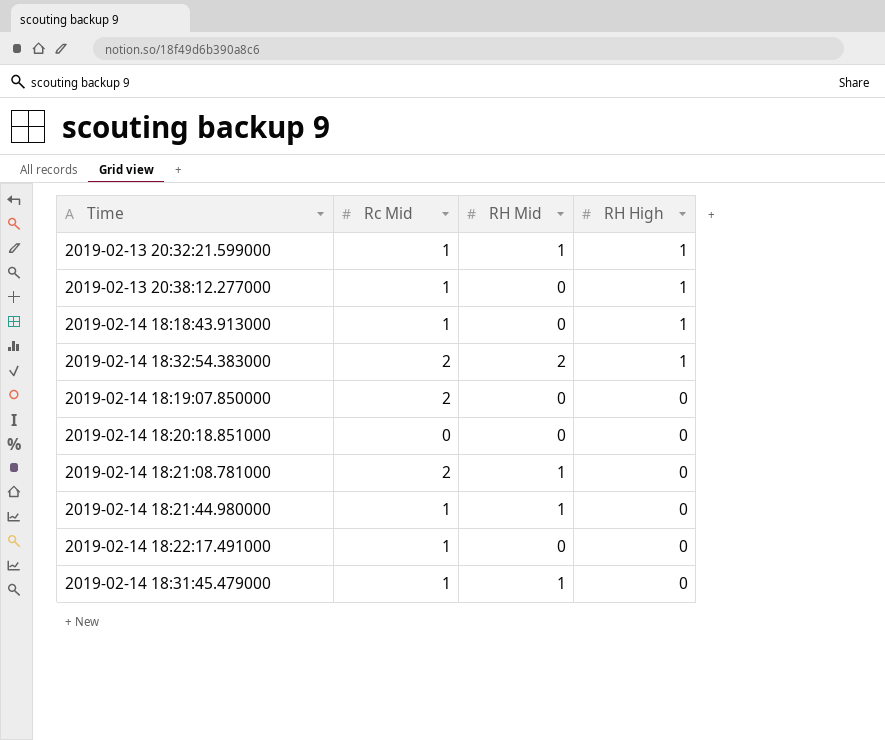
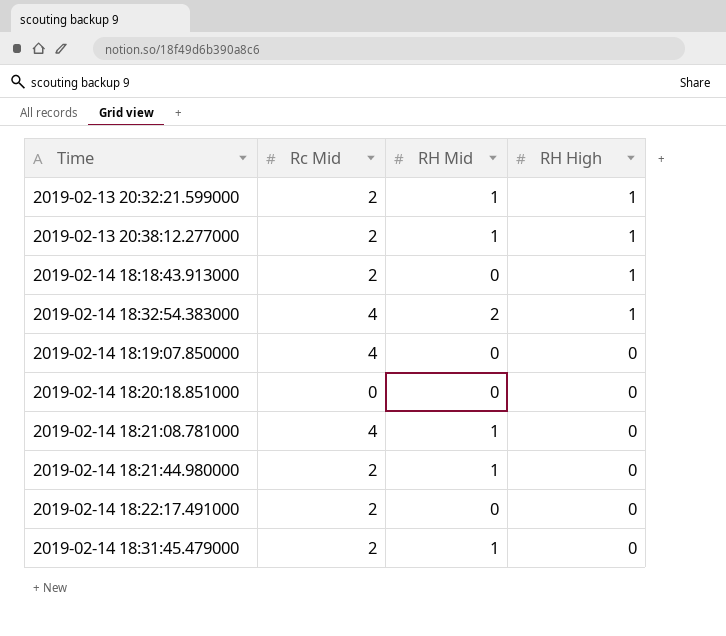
2019-02-13 20:32:21.599000 | Rc Mid: 1 -> 2
2019-02-13 20:38:12.277000 | Rc Mid: 1 -> 2
2019-02-13 20:38:12.277000 | RH Mid: 0 -> 1
2019-02-14 18:18:43.913000 | Rc Mid: 1 -> 2
2019-02-14 18:32:54.383000 | Rc Mid: 2 -> 4
2019-02-14 18:19:07.850000 | Rc Mid: 2 -> 4
2019-02-14 18:21:08.781000 | Rc Mid: 2 -> 4
2019-02-14 18:21:44.980000 | Rc Mid: 1 -> 2
2019-02-14 18:22:17.491000 | Rc Mid: 1 -> 2
2019-02-14 18:31:45.479000 | Rc Mid: 1 -> 2

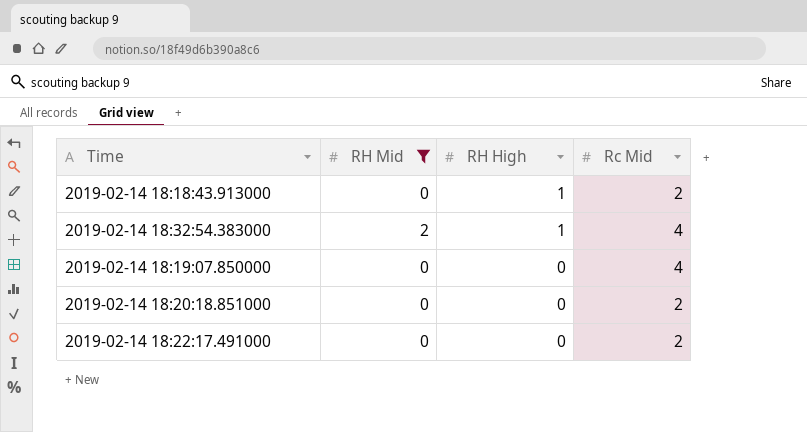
filter: none -> RH Mid != 1
column Rc Mid | position: 2 -> 4
2019-02-14 18:20:18.851000 | Rc Mid: 0 -> 2

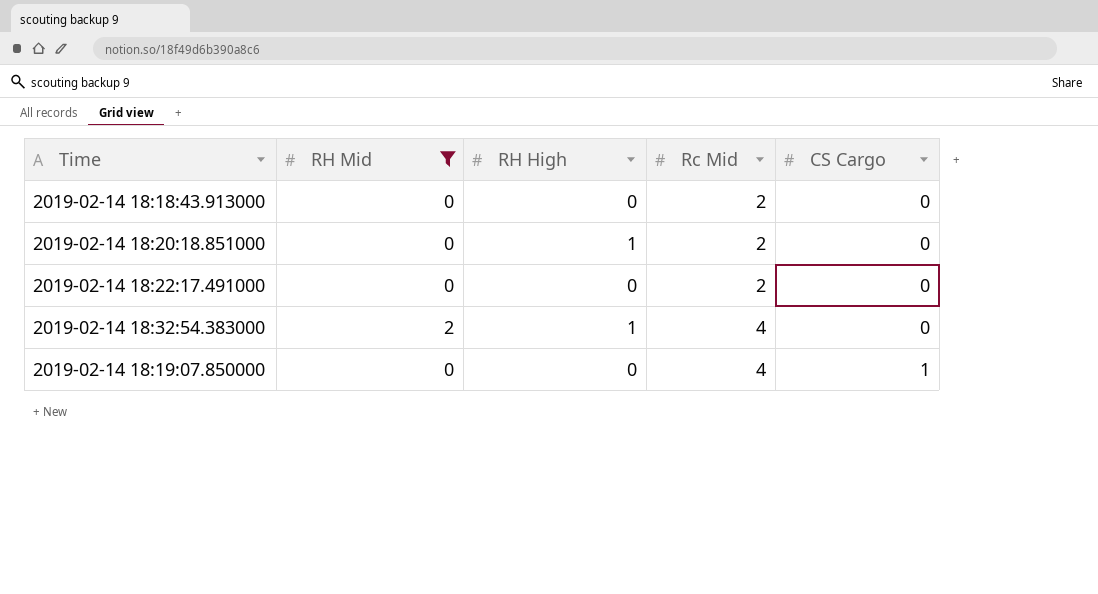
row order: RH High descending -> Rc Mid ascending
column CS Cargo | position: none -> 5
2019-02-14 18:18:43.913000 | RH High: 1 -> 0
2019-02-14 18:20:18.851000 | RH High: 0 -> 1

